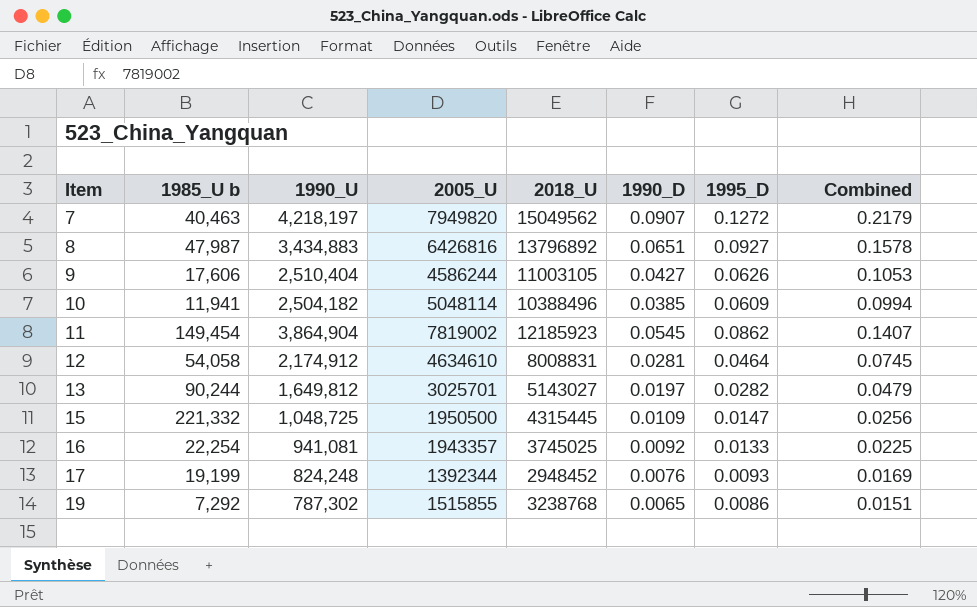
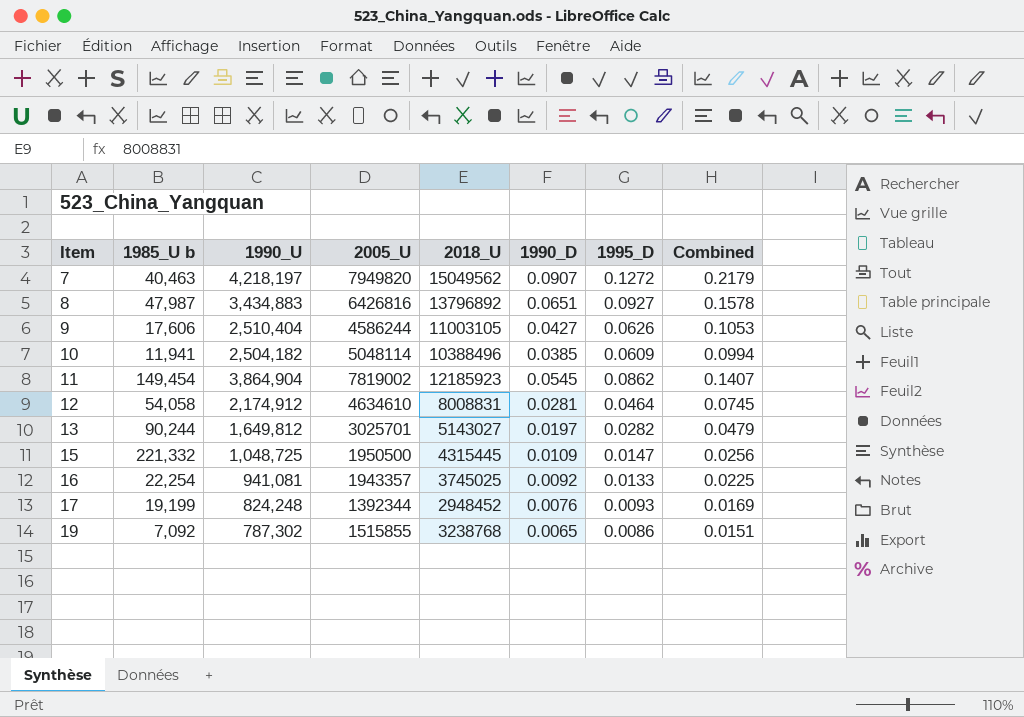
19 | 1985_U b: 7,292 -> 7,092

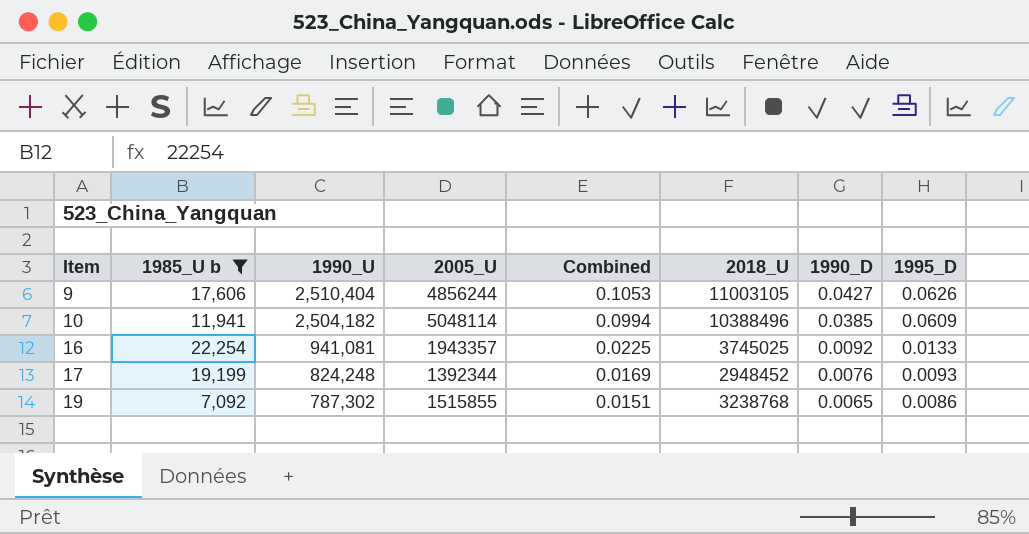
filter: none -> 1985_U b <= 22,254
column Combined | position: 8 -> 5
9 | 2005_U: 4586244 -> 4856244

